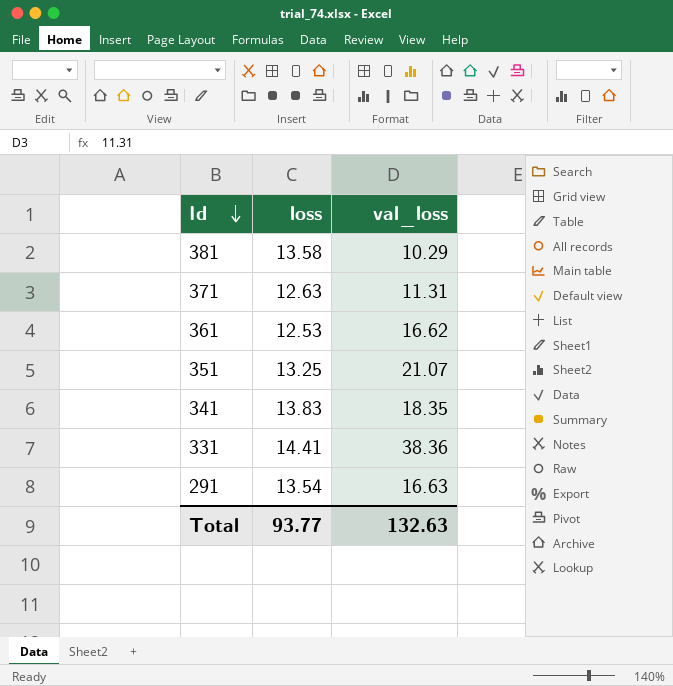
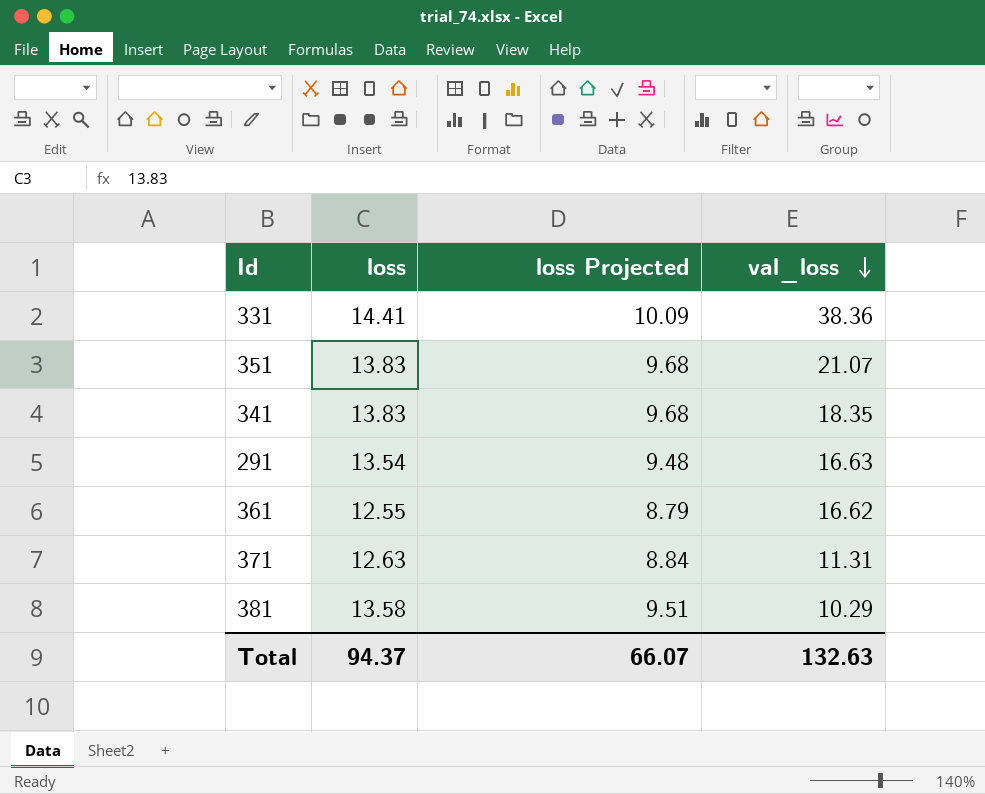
row order: Id descending -> val_loss descending
column loss Projected | formula: none -> [loss] * 0.7
351 | loss: 13.25 -> 13.83
361 | loss: 12.53 -> 12.55
Total | loss: 93.77 -> 94.37

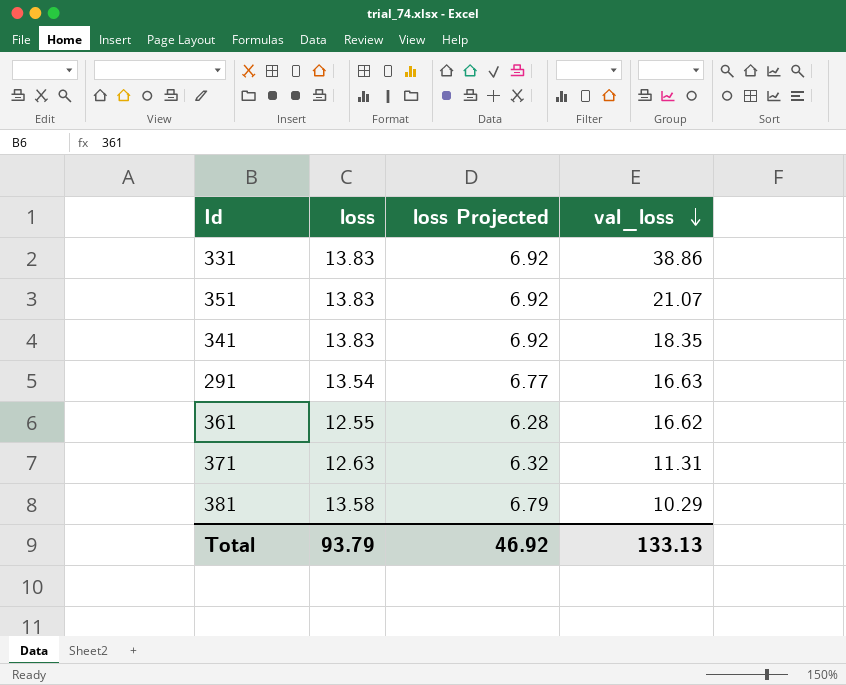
column loss Projected | formula: [loss] * 0.7 -> [loss] * 0.5
331 | loss: 14.41 -> 13.83
331 | val_loss: 38.36 -> 38.86
Total | loss: 94.37 -> 93.79
Total | loss Projected: 66.07 -> 46.92
Total | val_loss: 132.63 -> 133.13

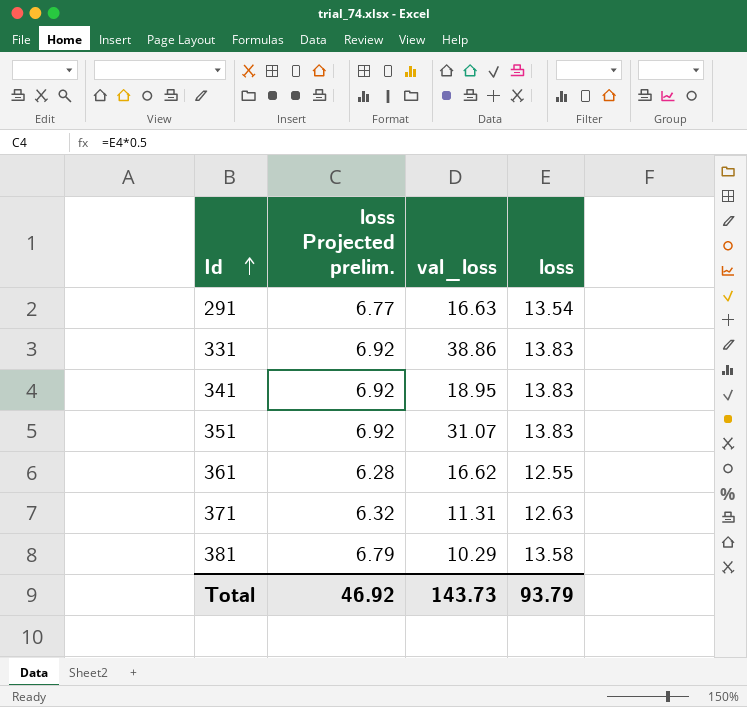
row order: val_loss descending -> Id ascending
column name: loss Projected -> loss Projected prelim.
column loss | position: 2 -> 4
341 | val_loss: 18.35 -> 18.95
351 | val_loss: 21.07 -> 31.07
Total | val_loss: 133.13 -> 143.73

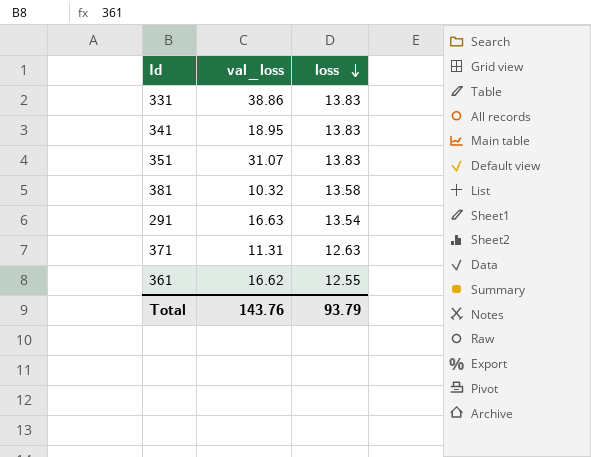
row order: Id ascending -> loss descending
column loss Projected prelim. | formula: [loss] * 0.5 -> none
381 | val_loss: 10.29 -> 10.32
Total | val_loss: 143.73 -> 143.76

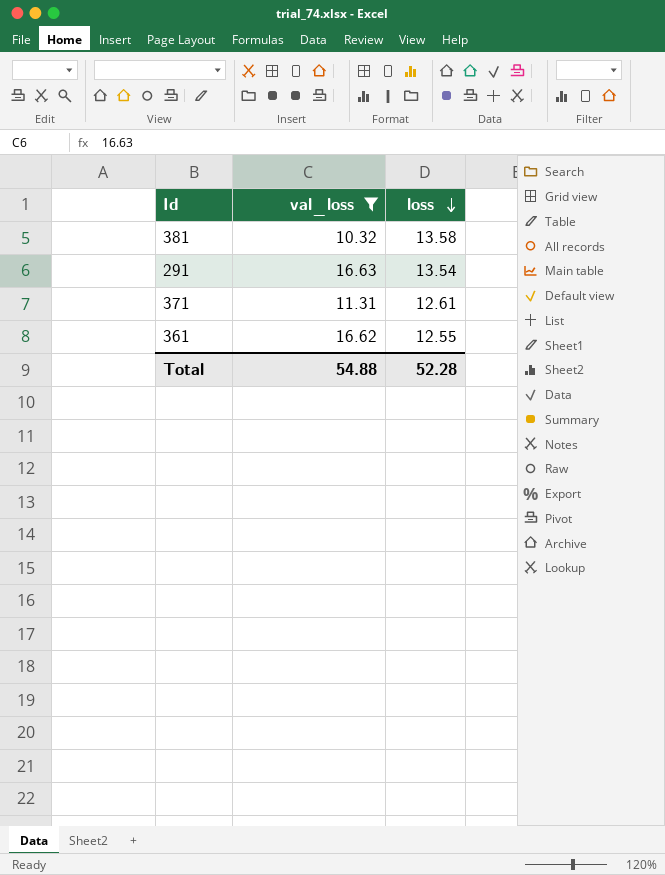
filter: none -> val_loss <= 16.63
371 | loss: 12.63 -> 12.61
Total | val_loss: 143.76 -> 54.88
Total | loss: 93.79 -> 52.28

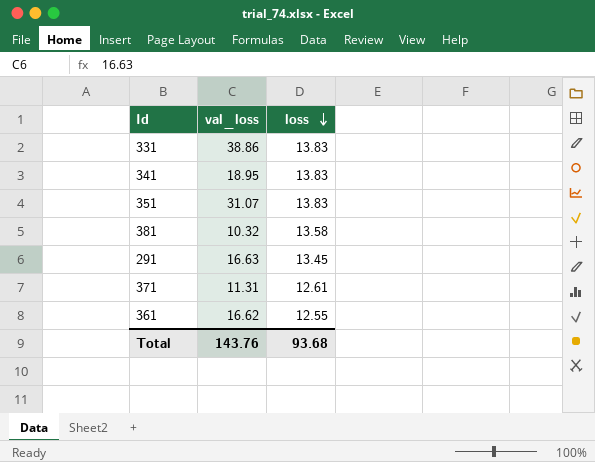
filter: val_loss <= 16.63 -> none
291 | loss: 13.54 -> 13.45
Total | val_loss: 54.88 -> 143.76
Total | loss: 52.28 -> 93.68

